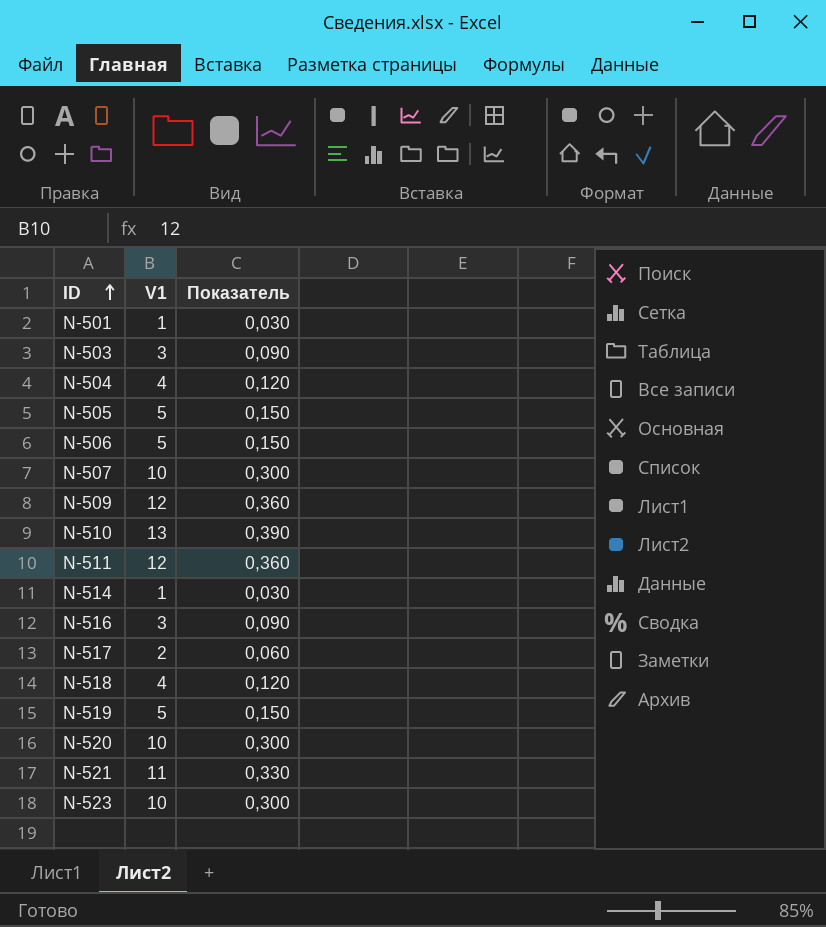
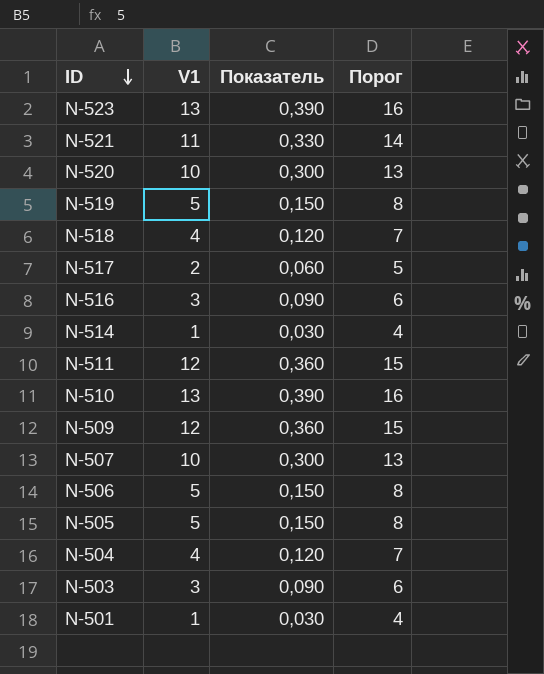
row order: ID ascending -> ID descending
column Порог | formula: none -> [V1] + 3
N-523 | V1: 10 -> 13
N-523 | Показатель: 0,300 -> 0,390

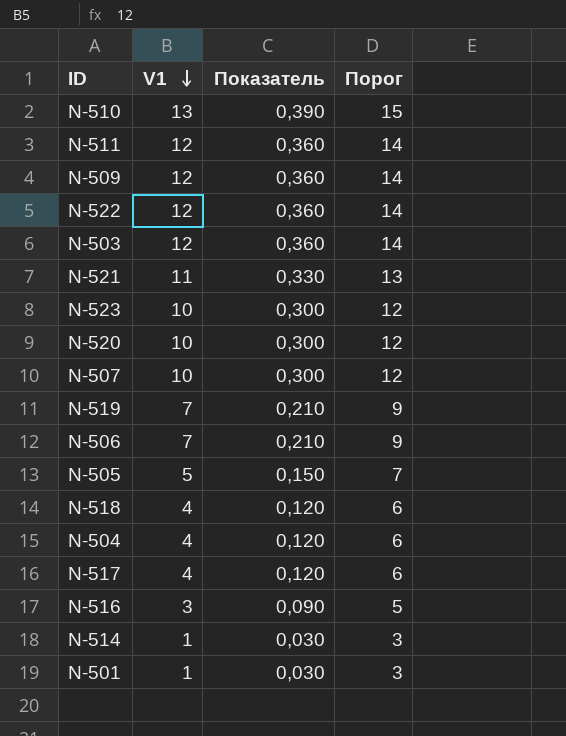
row order: ID descending -> V1 descending
column Порог | formula: [V1] + 3 -> [V1] + 2
row N-522: none -> 12 | 0,360 | 14
N-503 | V1: 3 -> 12
N-503 | Показатель: 0,090 -> 0,360
N-523 | V1: 13 -> 10
N-523 | Показатель: 0,390 -> 0,300
N-519 | V1: 5 -> 7
N-519 | Показатель: 0,150 -> 0,210
N-506 | V1: 5 -> 7
N-506 | Показатель: 0,150 -> 0,210
N-517 | V1: 2 -> 4
N-517 | Показатель: 0,060 -> 0,120

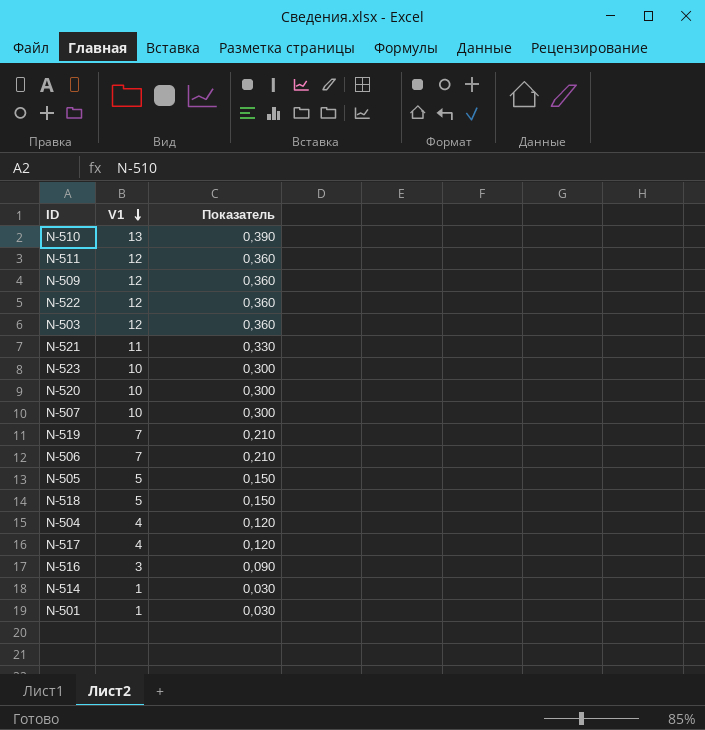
column Порог | formula: [V1] + 2 -> none
N-518 | V1: 4 -> 5
N-518 | Показатель: 0,120 -> 0,150

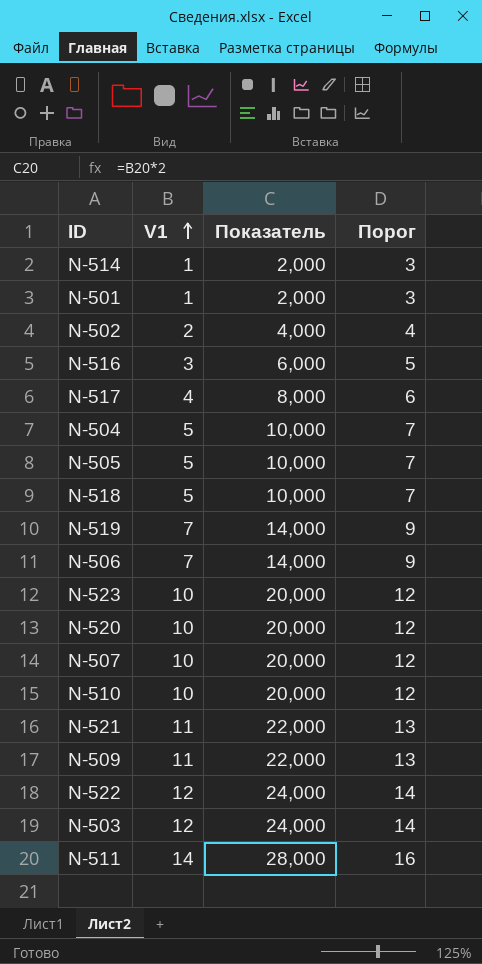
row order: V1 descending -> V1 ascending
column Показатель | formula: [V1] * 0,03 -> [V1] * 2
column Порог | formula: none -> [V1] + 2
row N-502: none -> 2 | 4,000 | 4
N-504 | V1: 4 -> 5
N-510 | V1: 13 -> 10
N-509 | V1: 12 -> 11
N-511 | V1: 12 -> 14

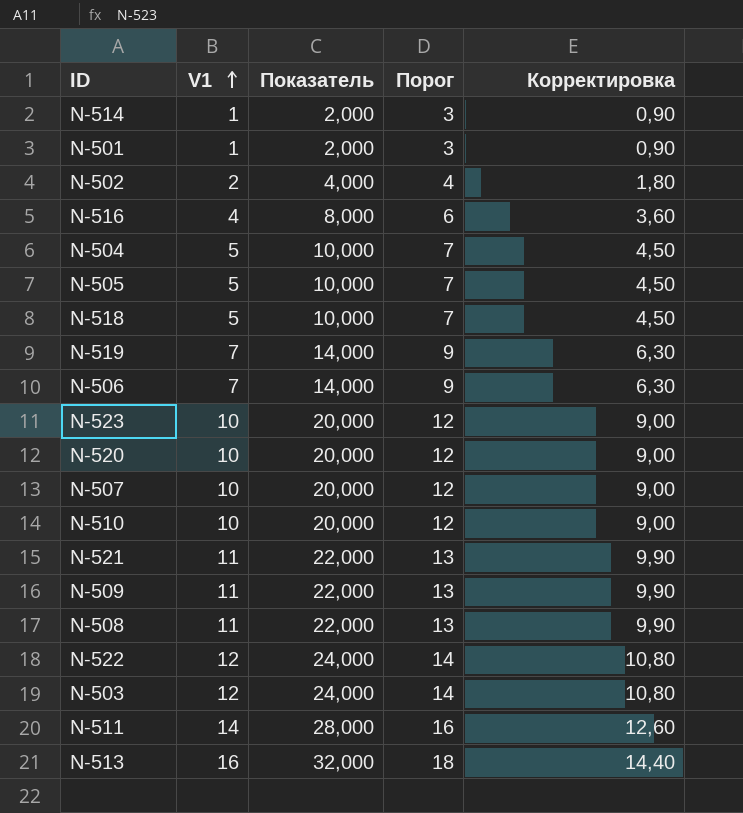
column Корректировка | formula: none -> [V1] * 0,9
row N-517: 4 | 8,000 | 6 -> none
N-516 | V1: 3 -> 4
N-516 | Показатель: 6,000 -> 8,000
N-516 | Порог: 5 -> 6
row N-508: none -> 11 | 22,000 | 13 | 9,90
row N-513: none -> 16 | 32,000 | 18 | 14,40

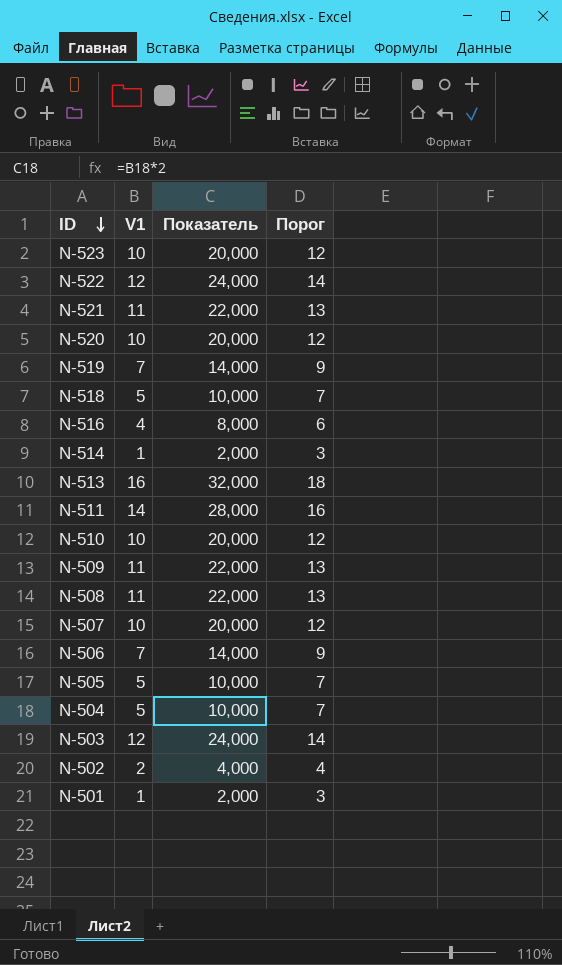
row order: V1 ascending -> ID descending
column Корректировка | formula: [V1] * 0,9 -> none

